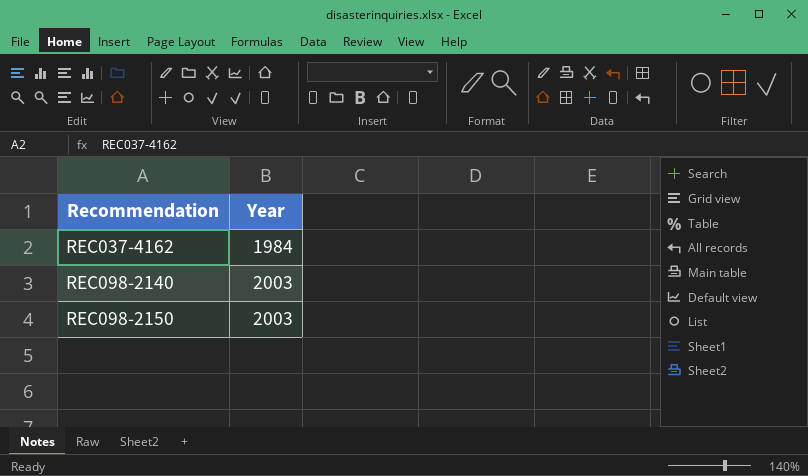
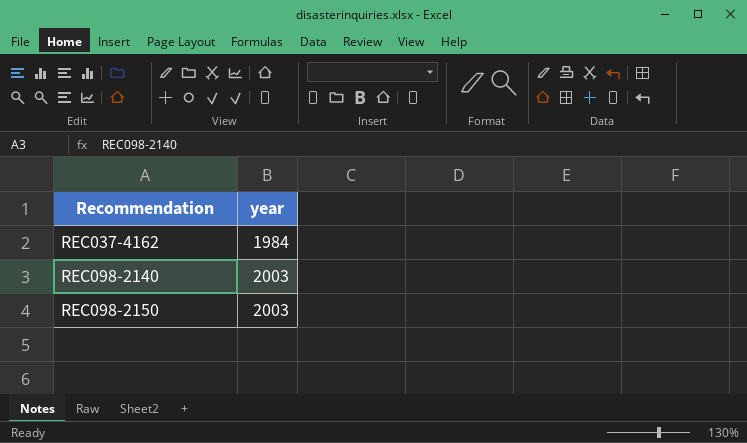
column name: Year -> year

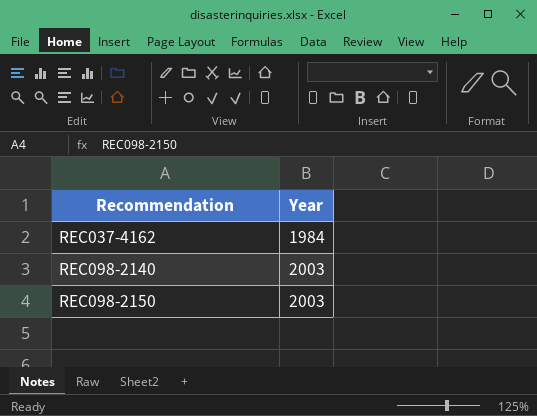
column name: year -> Year

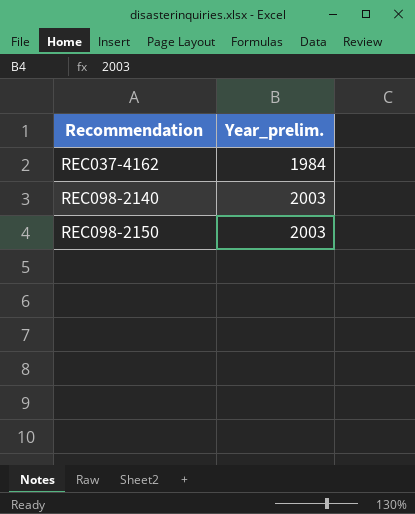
column name: Year -> Year_prelim.

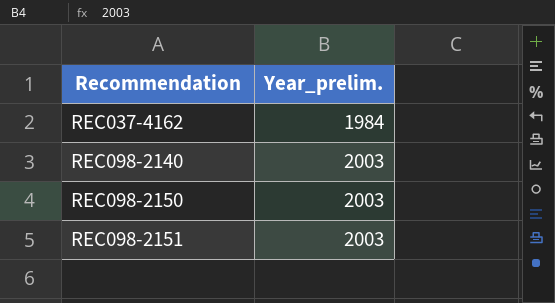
row REC098-2151: none -> 2003

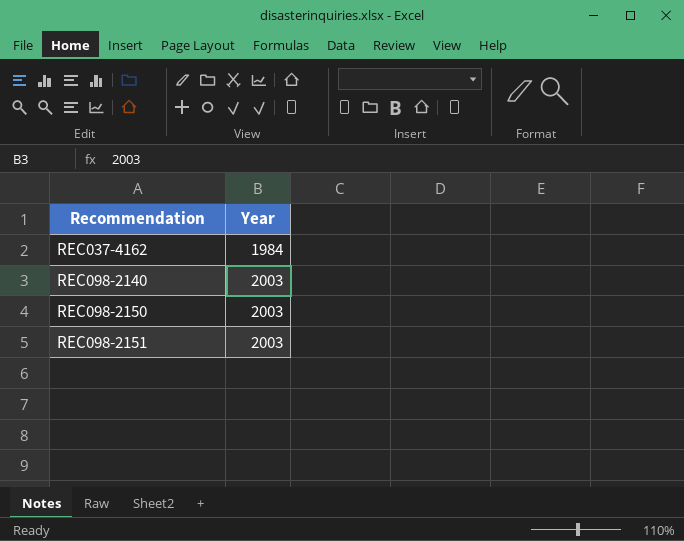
column name: Year_prelim. -> Year

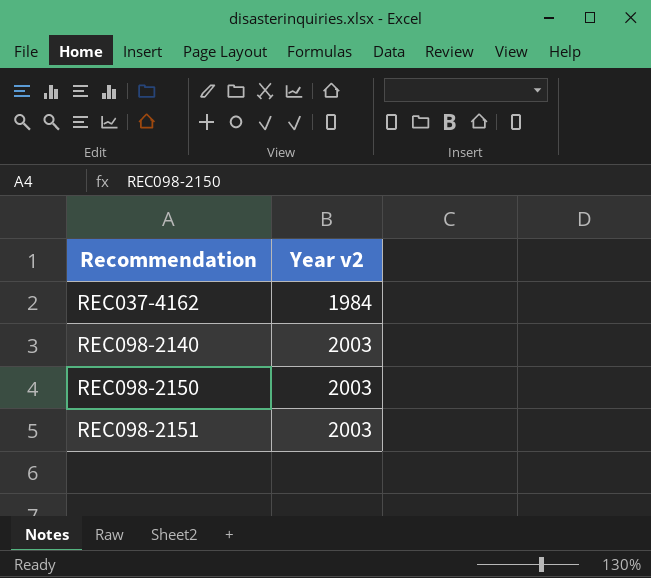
column name: Year -> Year v2

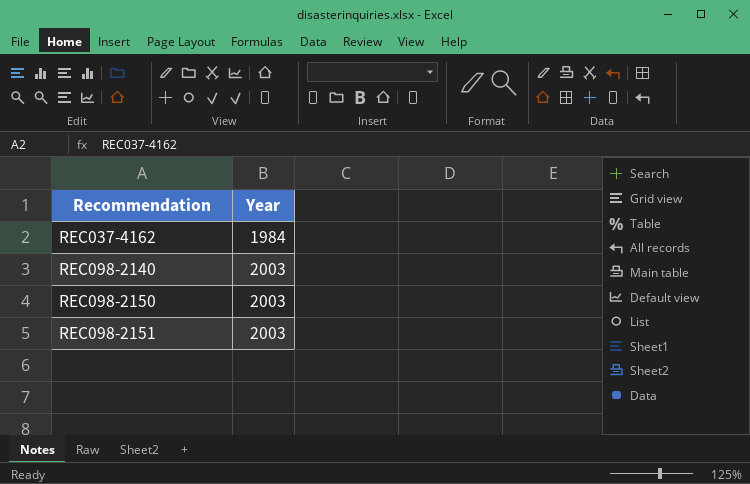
column name: Year v2 -> Year

